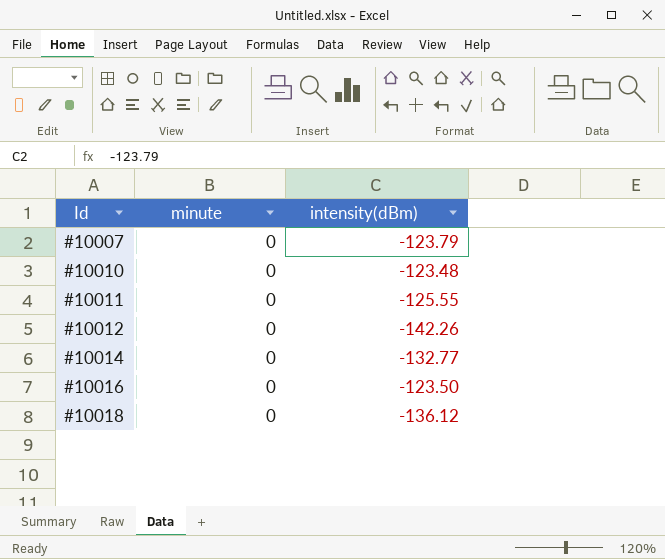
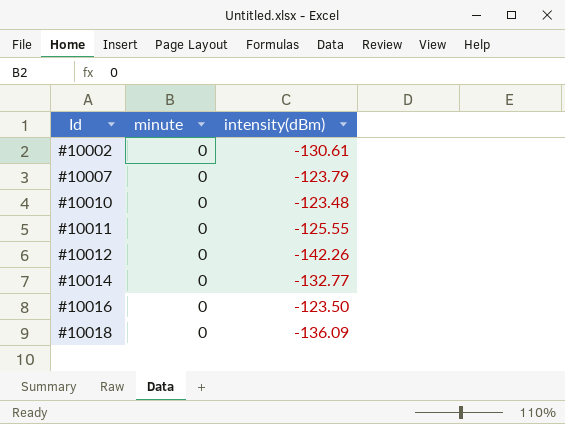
row #10002: none -> 0 | -130.61
#10018 | intensity(dBm): -136.12 -> -136.09

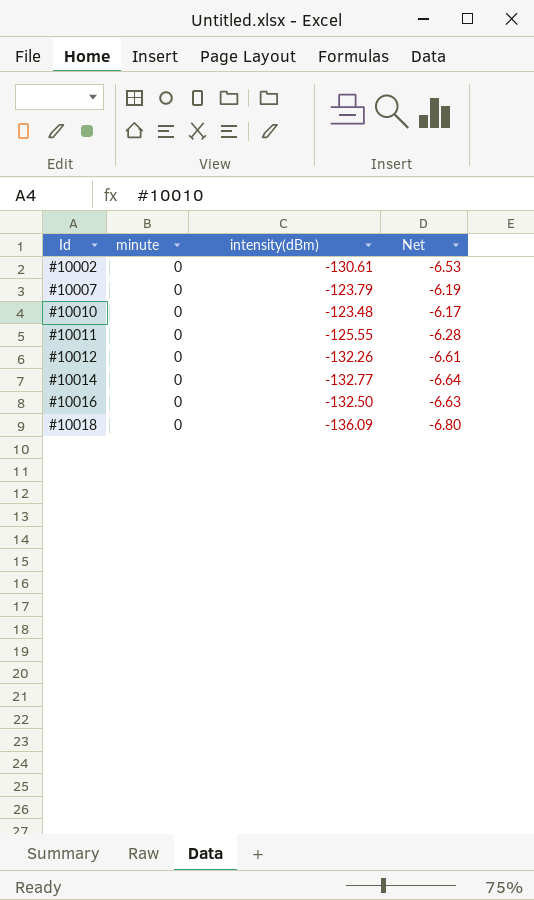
column Net | formula: none -> [intensity(dBm)] * 0.05
#10012 | intensity(dBm): -142.26 -> -132.26
#10016 | intensity(dBm): -123.50 -> -132.50

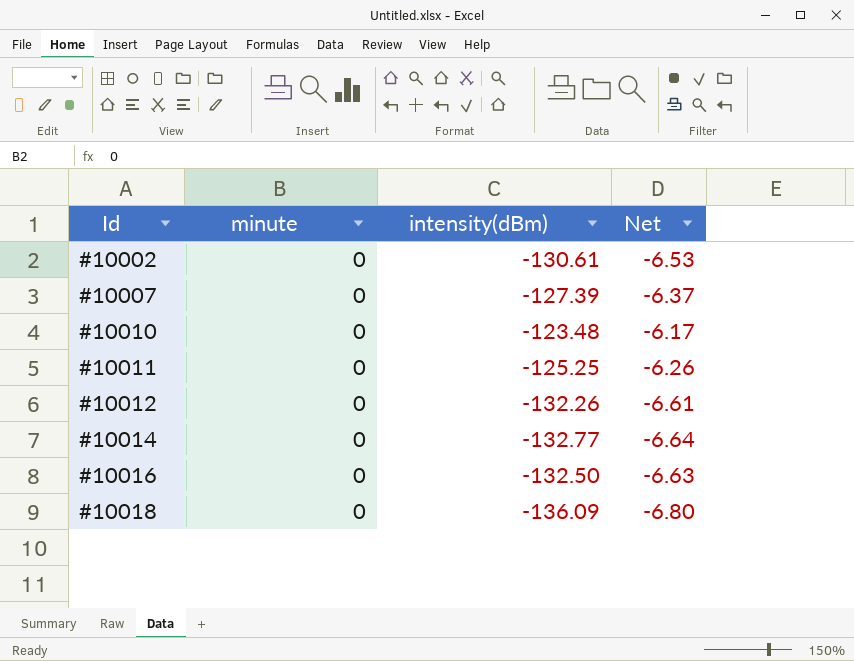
#10007 | intensity(dBm): -123.79 -> -127.39
#10007 | Net: -6.19 -> -6.37
#10011 | intensity(dBm): -125.55 -> -125.25
#10011 | Net: -6.28 -> -6.26

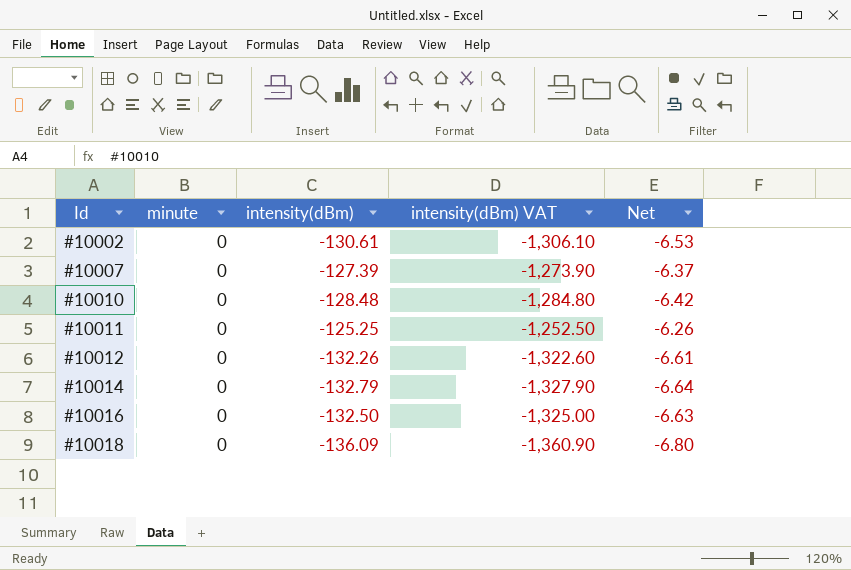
column intensity(dBm) VAT | formula: none -> [intensity(dBm)] * 10
#10010 | intensity(dBm): -123.48 -> -128.48
#10010 | Net: -6.17 -> -6.42
#10014 | intensity(dBm): -132.77 -> -132.79

